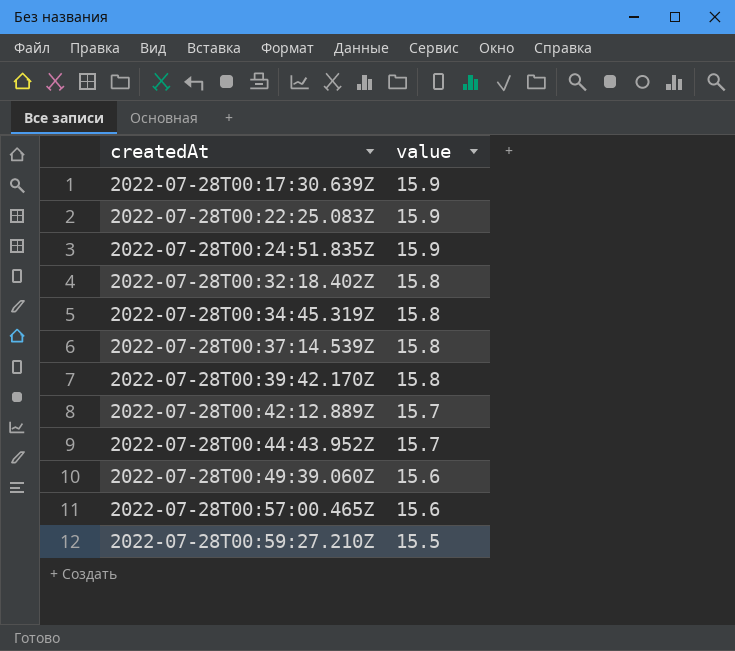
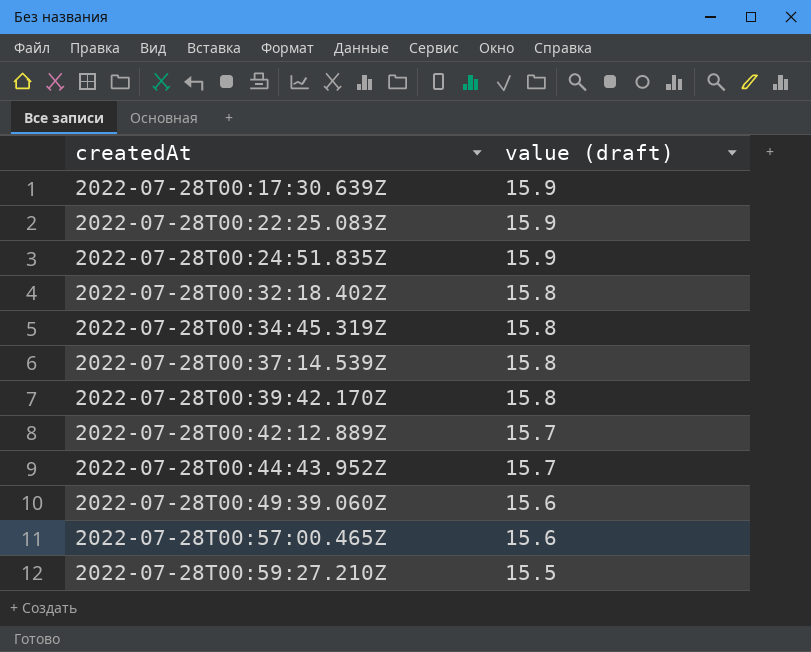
column name: value -> value (draft)

